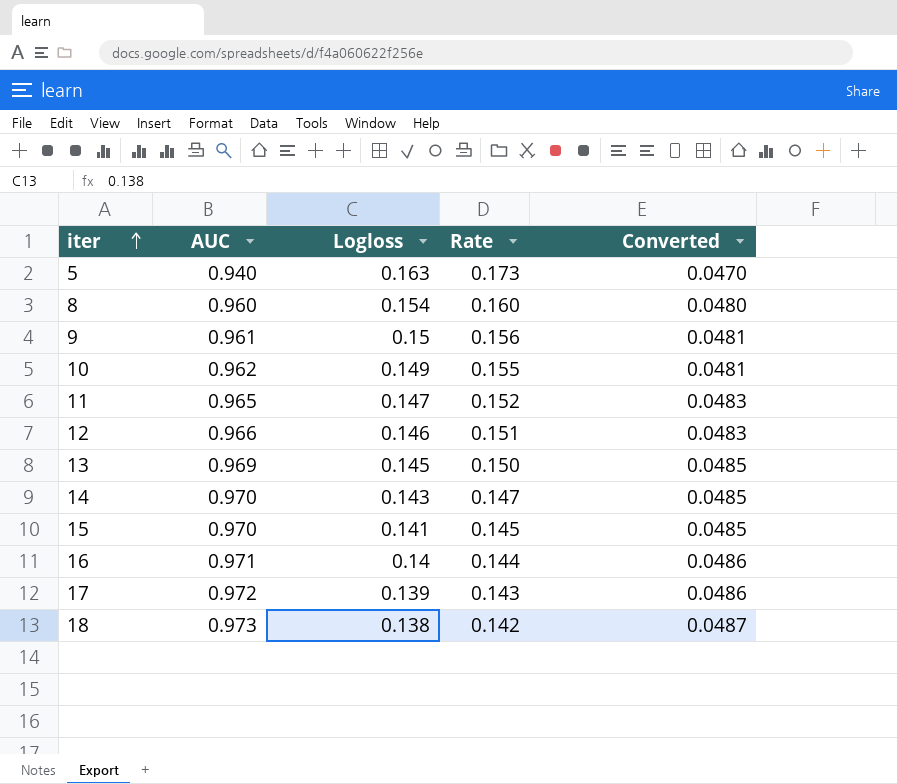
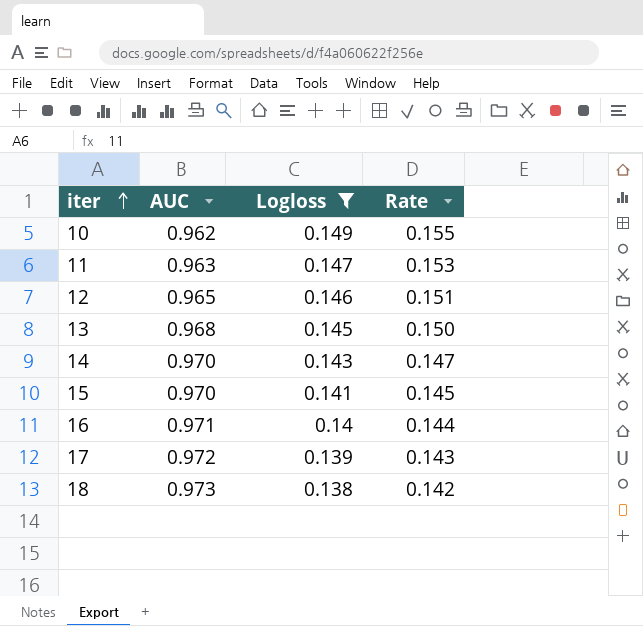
filter: none -> Logloss <= 0.149
column Converted | formula: [AUC] * 0.05 -> none
11 | AUC: 0.965 -> 0.963
11 | Rate: 0.152 -> 0.153
12 | AUC: 0.966 -> 0.965
13 | AUC: 0.969 -> 0.968

